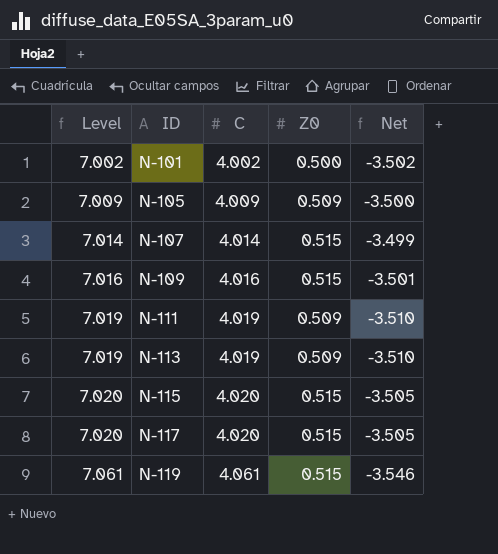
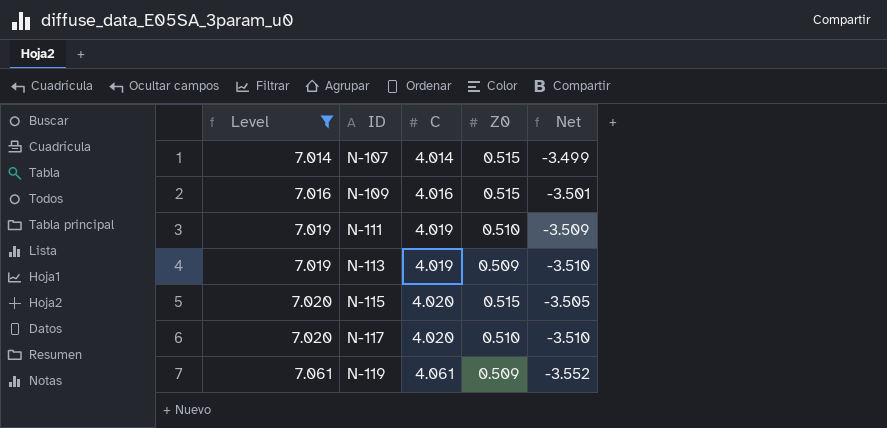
filter: none -> Level >= 7.014
N-111 | Z0: 0.509 -> 0.510
N-111 | Net: -3.510 -> -3.509
N-117 | Z0: 0.515 -> 0.510
N-117 | Net: -3.505 -> -3.510
N-119 | Z0: 0.515 -> 0.509
N-119 | Net: -3.546 -> -3.552

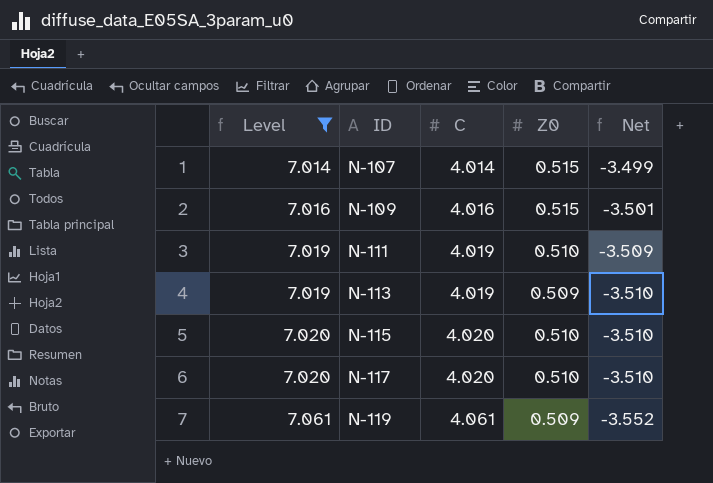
N-115 | Z0: 0.515 -> 0.510
N-115 | Net: -3.505 -> -3.510

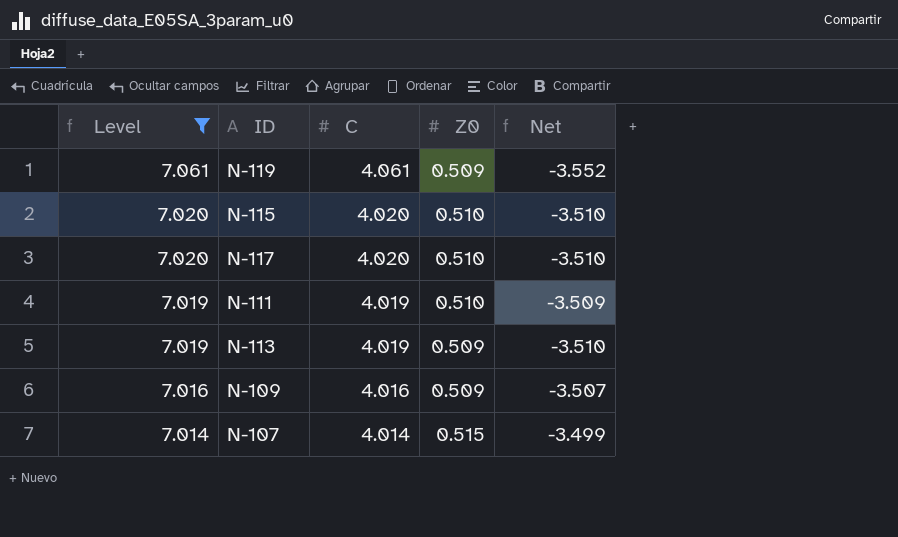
row order: Level ascending -> Level descending
N-109 | Z0: 0.515 -> 0.509
N-109 | Net: -3.501 -> -3.507

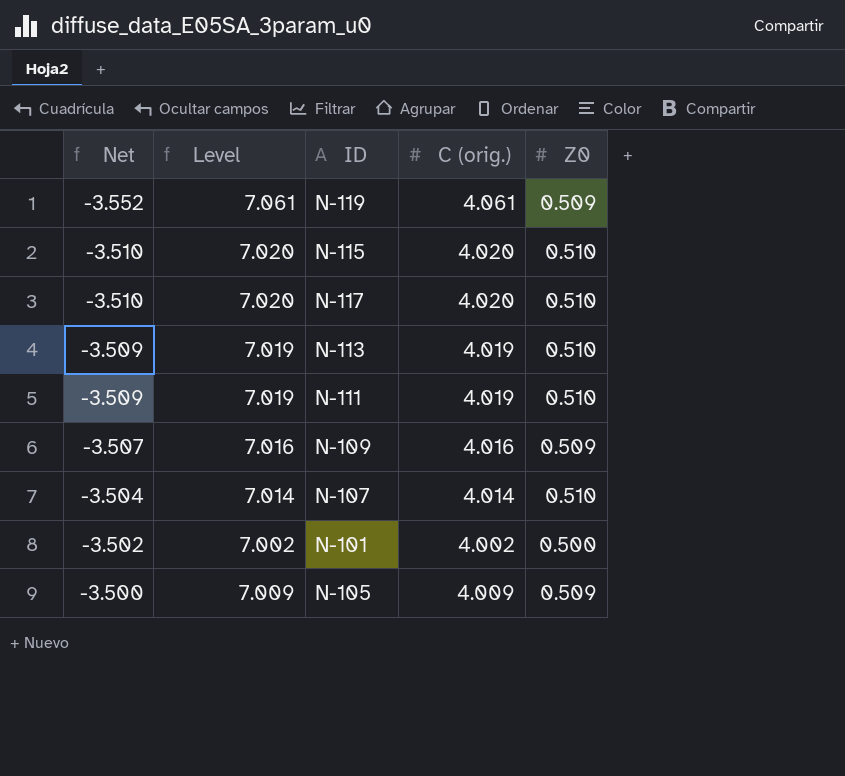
filter: Level >= 7.014 -> none
row order: Level descending -> Net ascending
column Net | position: 5 -> 1
column name: C -> C (orig.)
N-113 | Net: -3.510 -> -3.509
N-113 | Z0: 0.509 -> 0.510
N-107 | Net: -3.499 -> -3.504
N-107 | Z0: 0.515 -> 0.510

